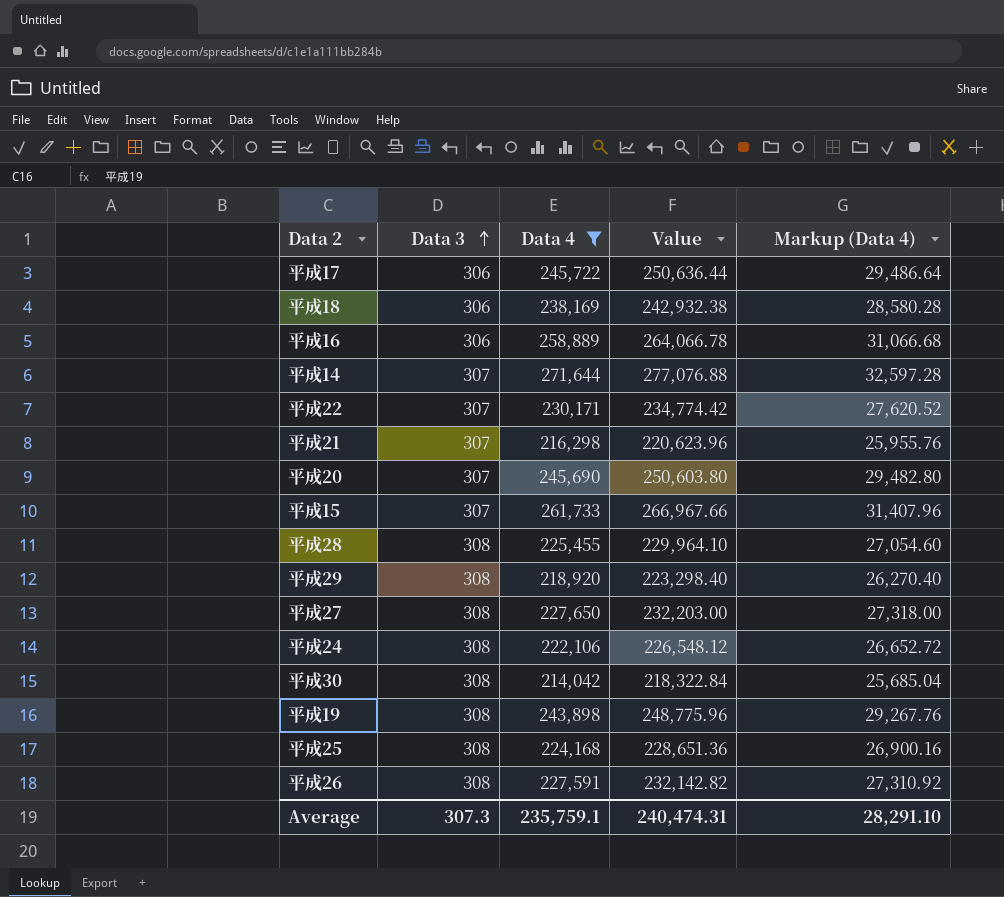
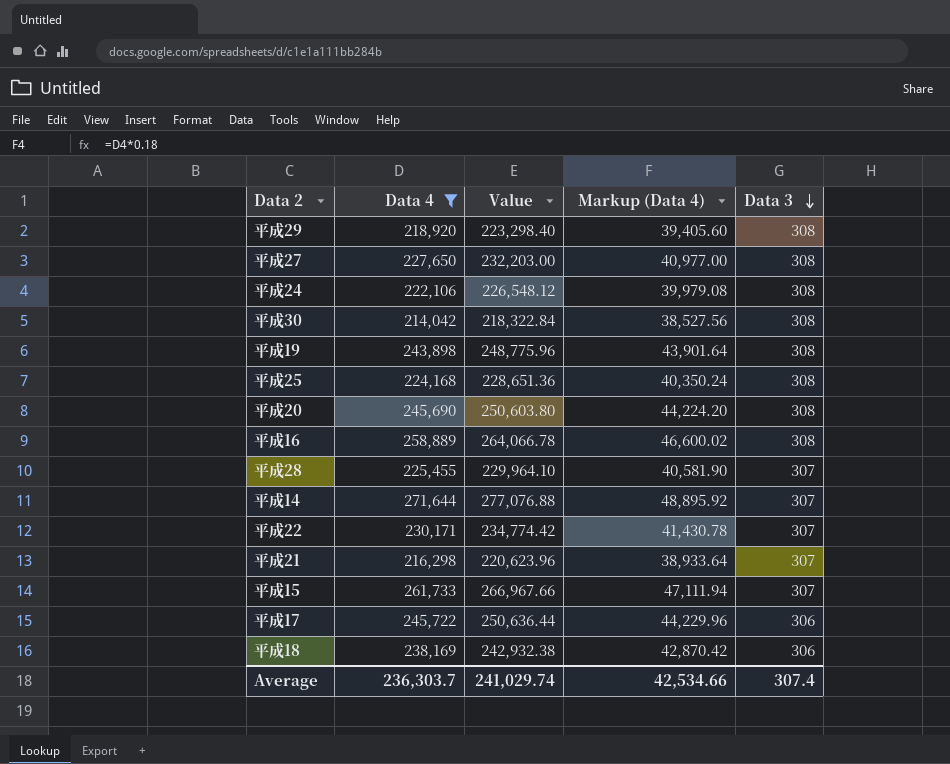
row order: Data 3 ascending -> Data 3 descending
column Markup (Data 4) | formula: [Data 4] * 0.12 -> [Data 4] * 0.18
column Data 3 | position: 2 -> 5
row 平成26: 308 | 227,591 | 232,142.82 | 27,310.92 -> none
平成20 | Data 3: 307 -> 308
平成16 | Data 3: 306 -> 308
平成28 | Data 3: 308 -> 307
Average | Data 4: 235,759.1 -> 236,303.7
Average | Value: 240,474.31 -> 241,029.74
Average | Markup (Data 4): 28,291.10 -> 42,534.66
Average | Data 3: 307.3 -> 307.4

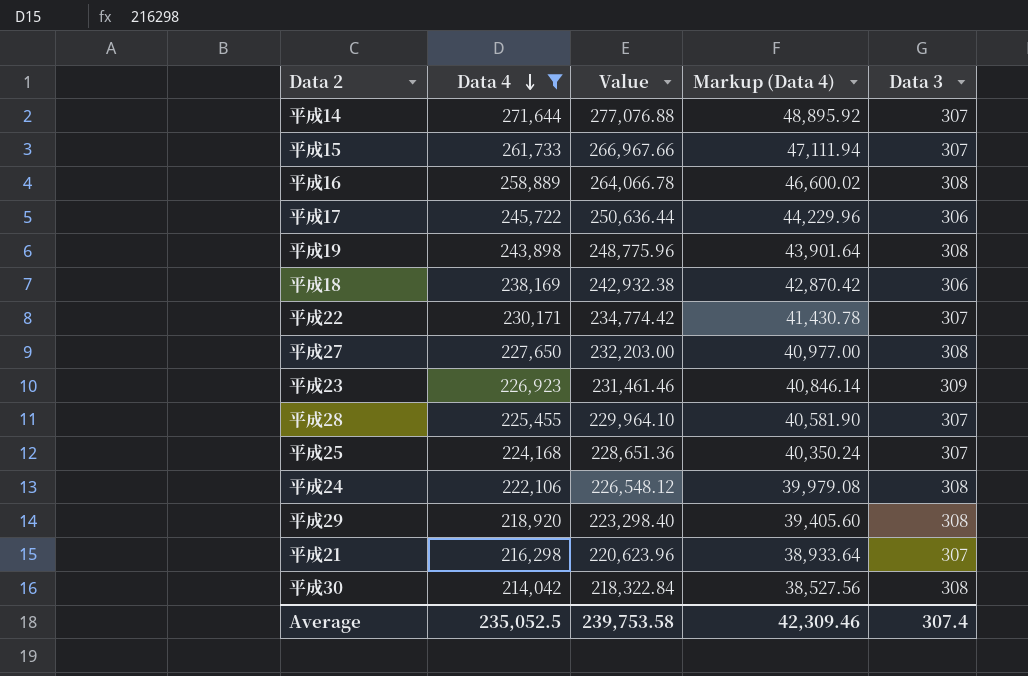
row order: Data 3 descending -> Data 4 descending
row 平成20: 245,690 | 250,603.80 | 44,224.20 | 308 -> none
row 平成23: none -> 226,923 | 231,461.46 | 40,846.14 | 309
平成25 | Data 3: 308 -> 307
Average | Data 4: 236,303.7 -> 235,052.5
Average | Value: 241,029.74 -> 239,753.58
Average | Markup (Data 4): 42,534.66 -> 42,309.46

